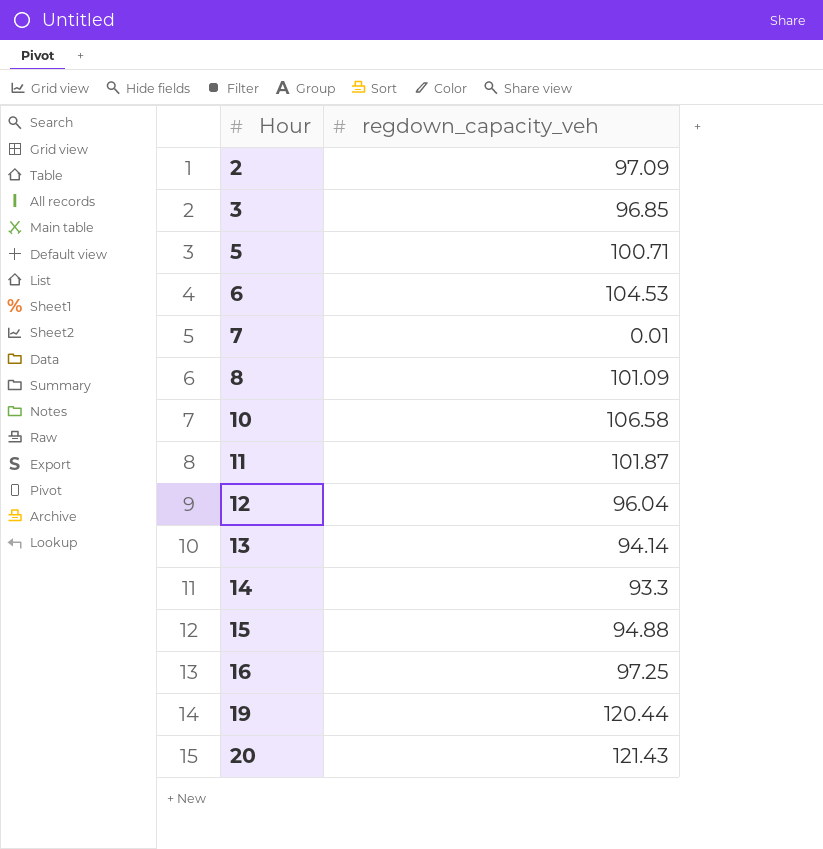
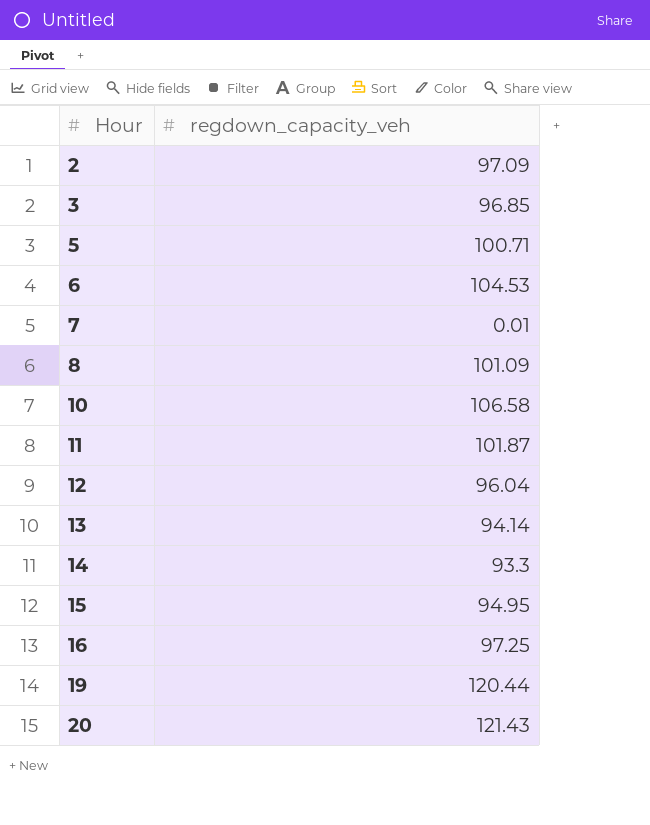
15 | regdown_capacity_veh: 94.88 -> 94.95

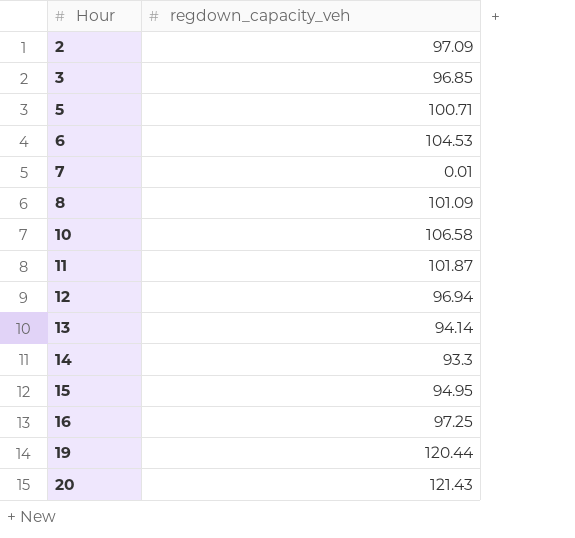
12 | regdown_capacity_veh: 96.04 -> 96.94

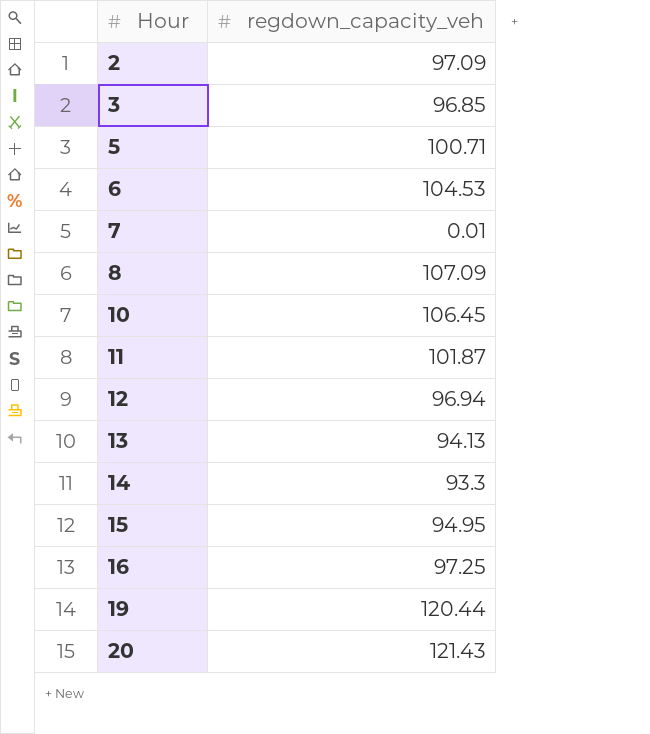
8 | regdown_capacity_veh: 101.09 -> 107.09
10 | regdown_capacity_veh: 106.58 -> 106.45
13 | regdown_capacity_veh: 94.14 -> 94.13

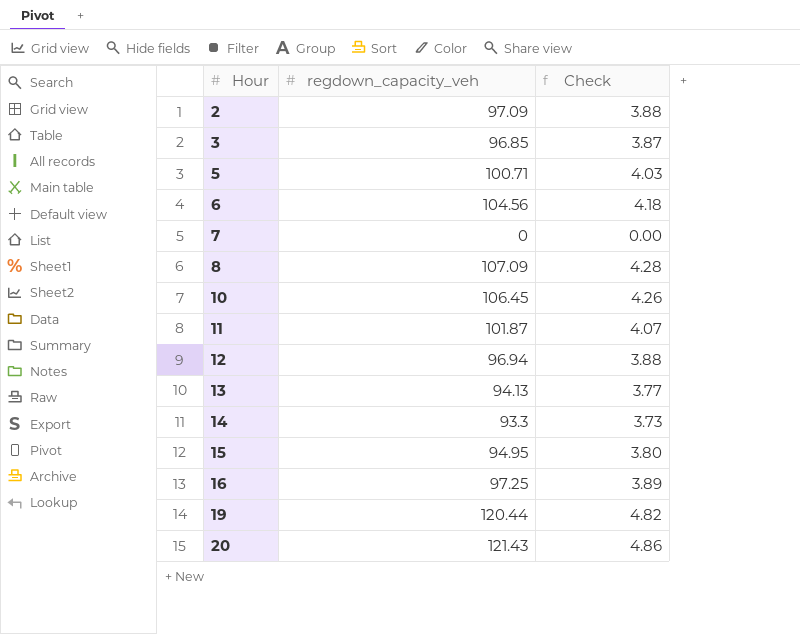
column Check | formula: none -> [regdown_capacity_veh] * 0.04
6 | regdown_capacity_veh: 104.53 -> 104.56
7 | regdown_capacity_veh: 0.01 -> 0

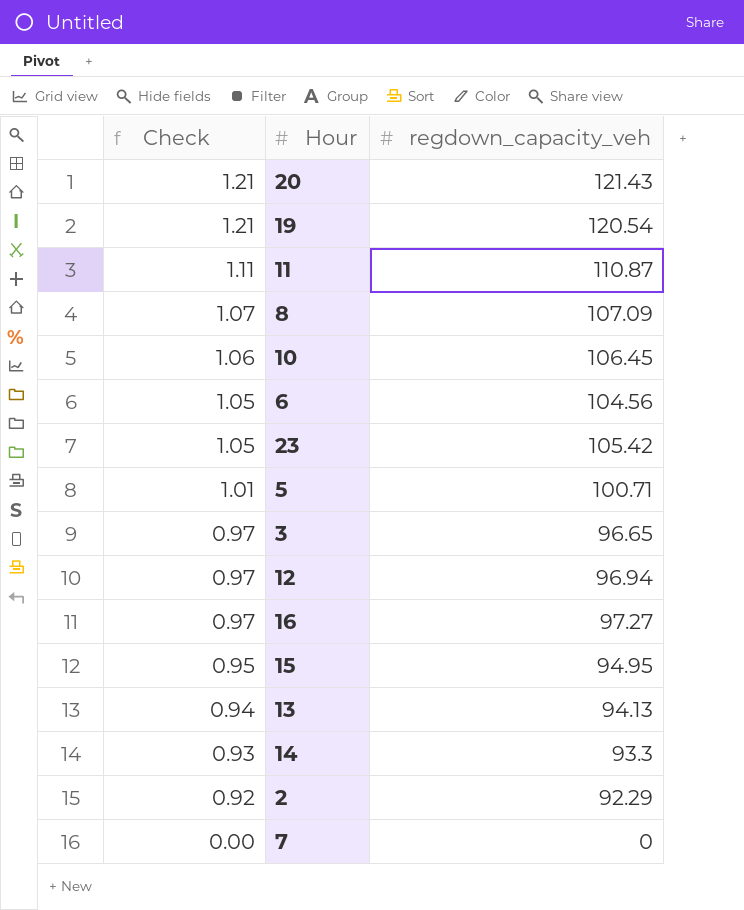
row order: Hour ascending -> Check descending
column Check | formula: [regdown_capacity_veh] * 0.04 -> [regdown_capacity_veh] * 0.01
column Check | position: 3 -> 1
19 | regdown_capacity_veh: 120.44 -> 120.54
11 | regdown_capacity_veh: 101.87 -> 110.87
row 23: none -> 1.05 | 105.42
3 | regdown_capacity_veh: 96.85 -> 96.65
16 | regdown_capacity_veh: 97.25 -> 97.27
2 | regdown_capacity_veh: 97.09 -> 92.29

